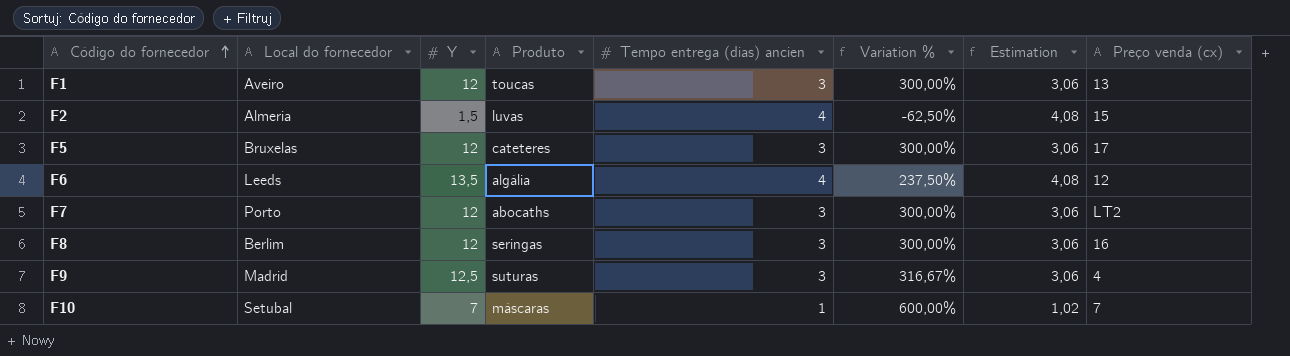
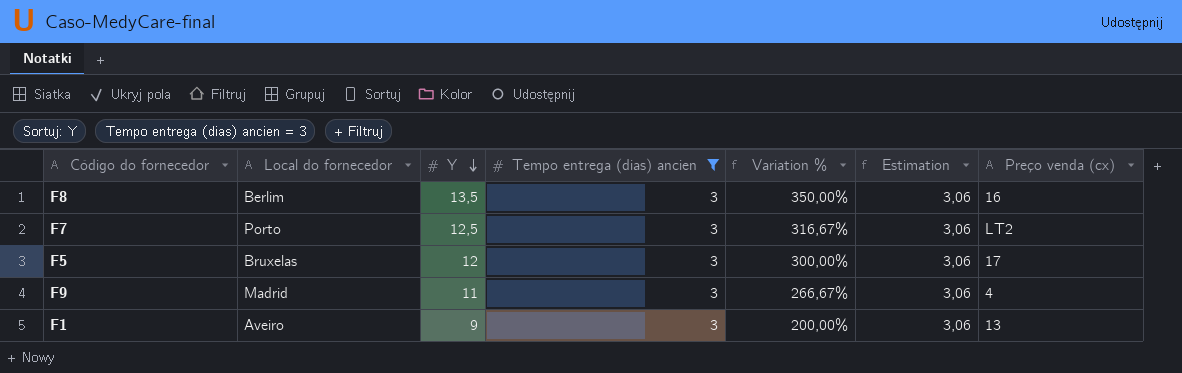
filter: none -> Tempo entrega (dias) ancien = 3
row order: Código do fornecedor ascending -> Y descending
column Produto | position: 4 -> none
F8 | Y: 12 -> 13,5
F8 | Variation %: 300,00% -> 350,00%
F7 | Y: 12 -> 12,5
F7 | Variation %: 300,00% -> 316,67%
F9 | Y: 12,5 -> 11
F9 | Variation %: 316,67% -> 266,67%
F1 | Y: 12 -> 9
F1 | Variation %: 300,00% -> 200,00%

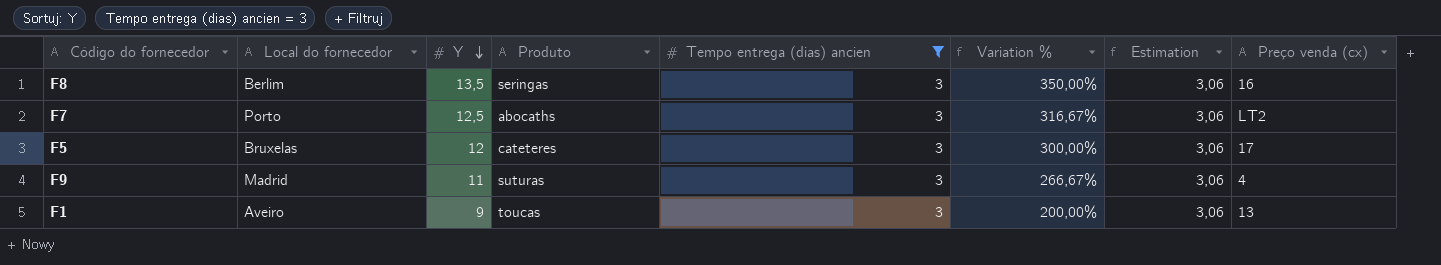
column Produto | position: none -> 4

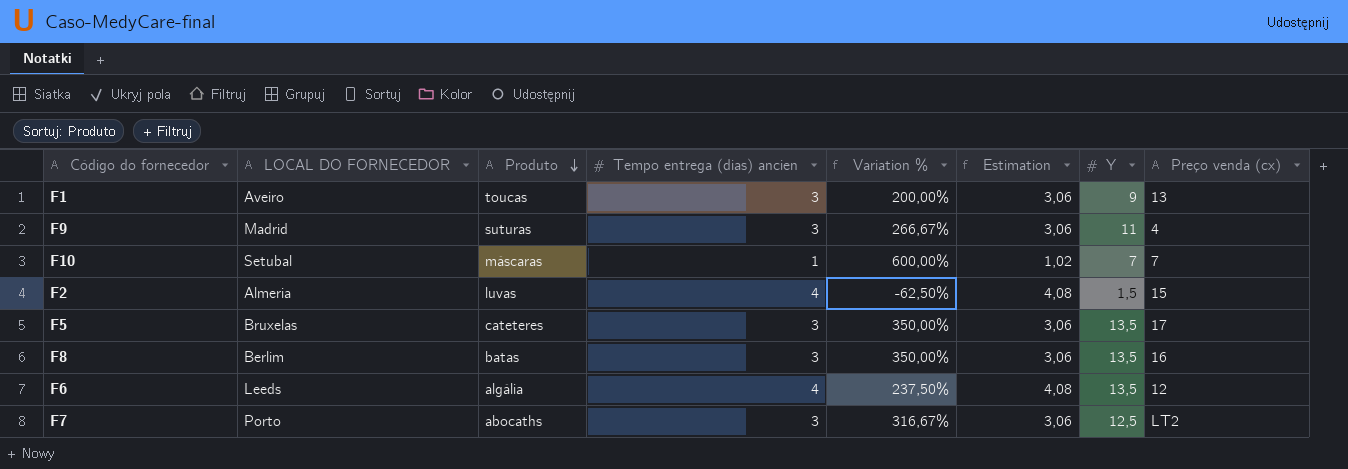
filter: Tempo entrega (dias) ancien = 3 -> none
row order: Y descending -> Produto descending
column name: Local do fornecedor -> LOCAL DO FORNECEDOR
column Y | position: 3 -> 7
F5 | Variation %: 300,00% -> 350,00%
F5 | Y: 12 -> 13,5
F8 | Produto: seringas -> batas

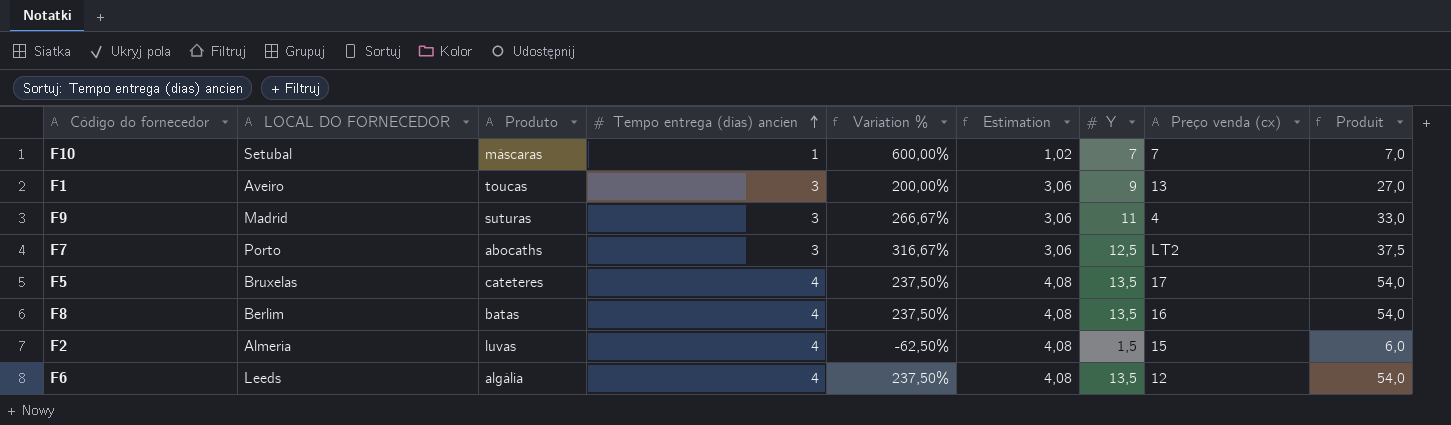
row order: Produto descending -> Tempo entrega (dias) ancien ascending
column Produit | formula: none -> [Tempo entrega (dias) ancien] * [Y]
F5 | Tempo entrega (dias) ancien: 3 -> 4
F5 | Variation %: 350,00% -> 237,50%
F5 | Estimation: 3,06 -> 4,08
F8 | Tempo entrega (dias) ancien: 3 -> 4
F8 | Variation %: 350,00% -> 237,50%
F8 | Estimation: 3,06 -> 4,08

